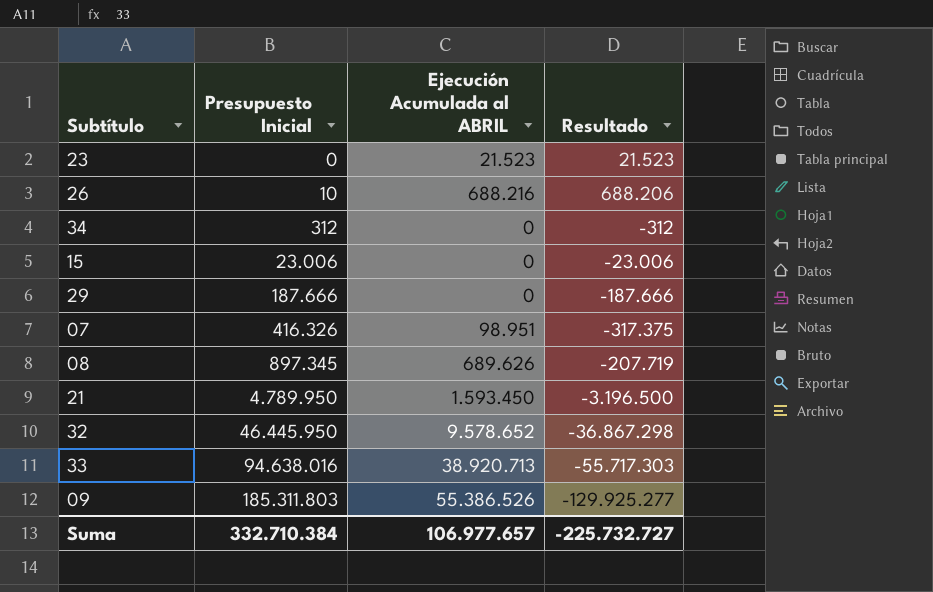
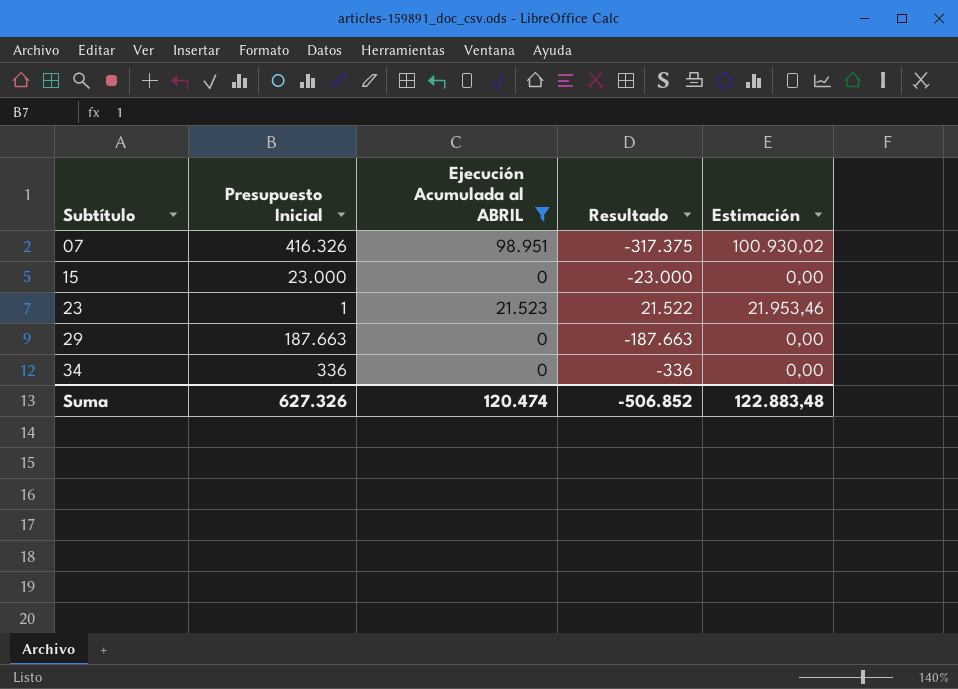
filter: none -> Ejecución Acumulada al ABRIL <= 98.951
row order: Presupuesto Inicial ascending -> Subtítulo ascending
column Estimación | formula: none -> [Ejecución Acumulada al ABRIL] * 1,02
15 | Presupuesto Inicial: 23.006 -> 23.000
15 | Resultado: -23.006 -> -23.000
23 | Presupuesto Inicial: 0 -> 1
23 | Resultado: 21.523 -> 21.522
29 | Presupuesto Inicial: 187.666 -> 187.663
29 | Resultado: -187.666 -> -187.663
34 | Presupuesto Inicial: 312 -> 336
34 | Resultado: -312 -> -336
Suma | Presupuesto Inicial: 332.710.384 -> 627.326
Suma | Ejecución Acumulada al ABRIL: 106.977.657 -> 120.474
Suma | Resultado: -225.732.727 -> -506.852

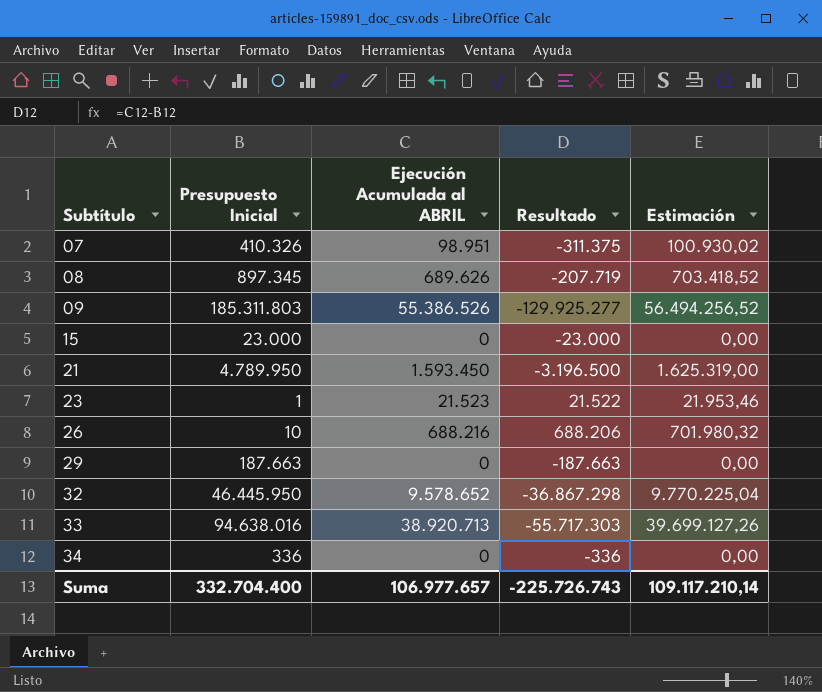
filter: Ejecución Acumulada al ABRIL <= 98.951 -> none
07 | Presupuesto Inicial: 416.326 -> 410.326
07 | Resultado: -317.375 -> -311.375
Suma | Presupuesto Inicial: 627.326 -> 332.704.400
Suma | Ejecución Acumulada al ABRIL: 120.474 -> 106.977.657
Suma | Resultado: -506.852 -> -225.726.743
Suma | Estimación: 122.883,48 -> 109.117.210,14

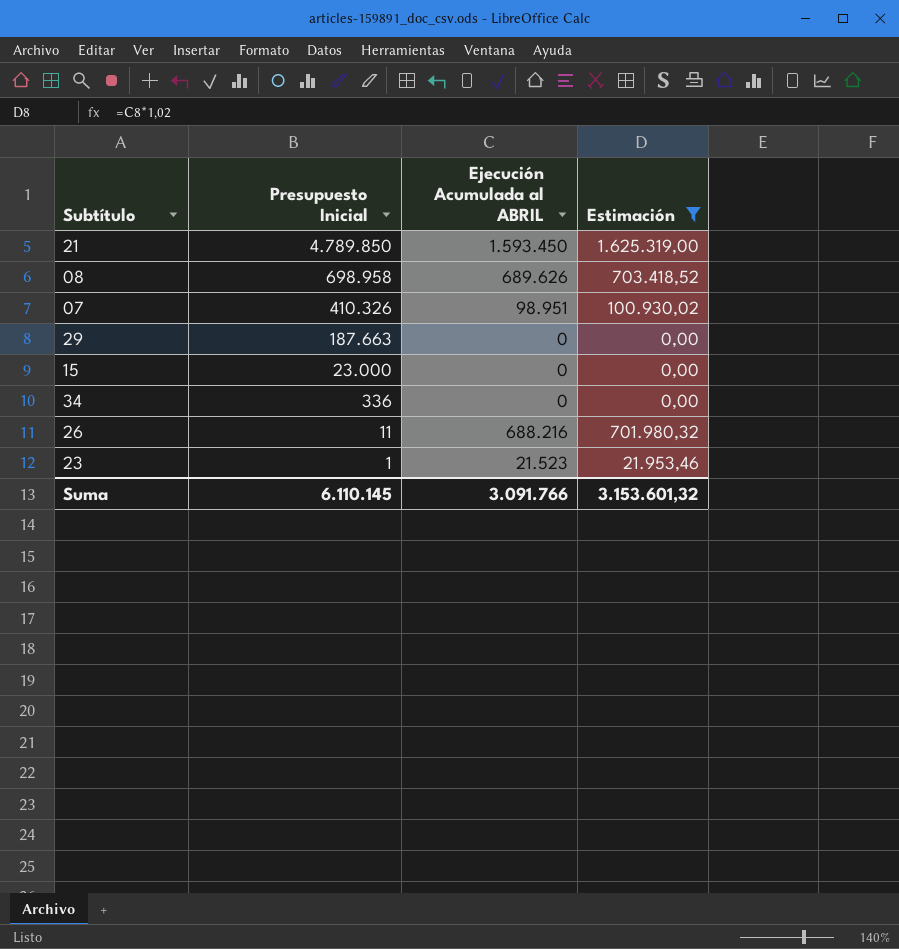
filter: none -> Estimación <= 1.625.319,00
row order: Subtítulo ascending -> Presupuesto Inicial descending
column Resultado | formula: [Ejecución Acumulada al ABRIL] - [Presupuesto Inicial] -> none
21 | Presupuesto Inicial: 4.789.950 -> 4.789.850
08 | Presupuesto Inicial: 897.345 -> 698.958
26 | Presupuesto Inicial: 10 -> 11
Suma | Presupuesto Inicial: 332.704.400 -> 6.110.145
Suma | Ejecución Acumulada al ABRIL: 106.977.657 -> 3.091.766
Suma | Estimación: 109.117.210,14 -> 3.153.601,32

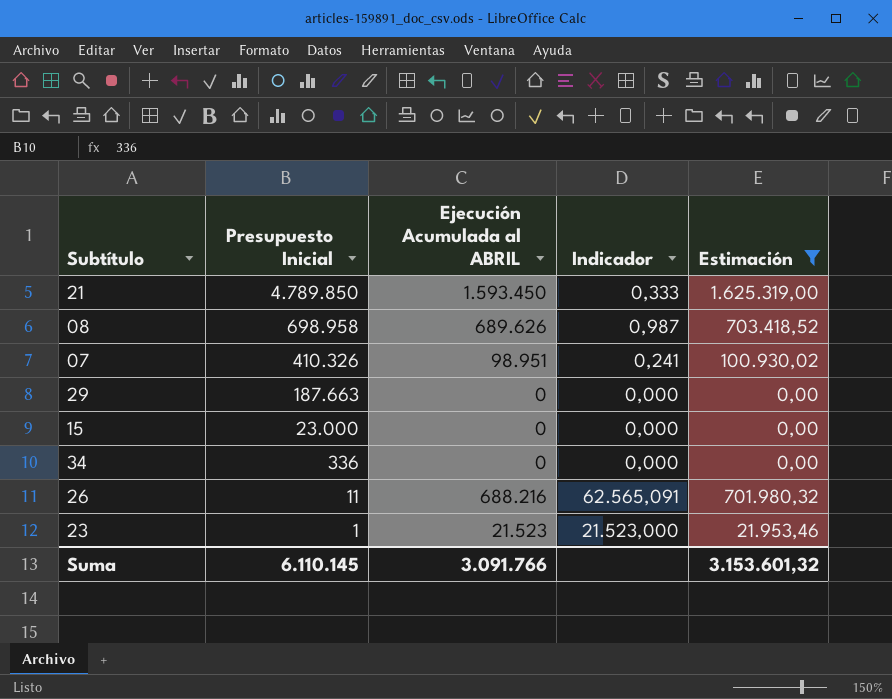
column Indicador | formula: none -> [Ejecución Acumulada al ABRIL] / [Presupuesto Inicial]

